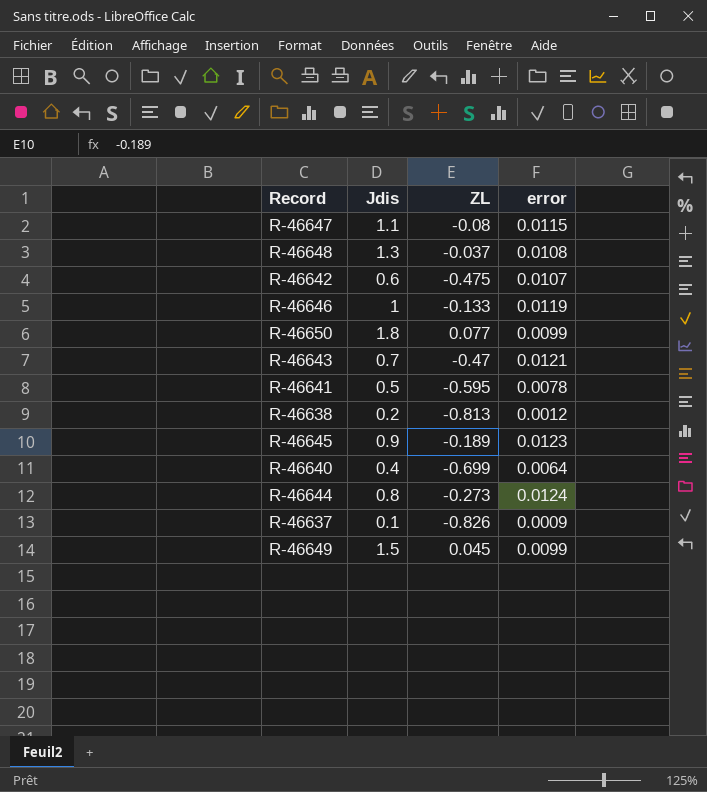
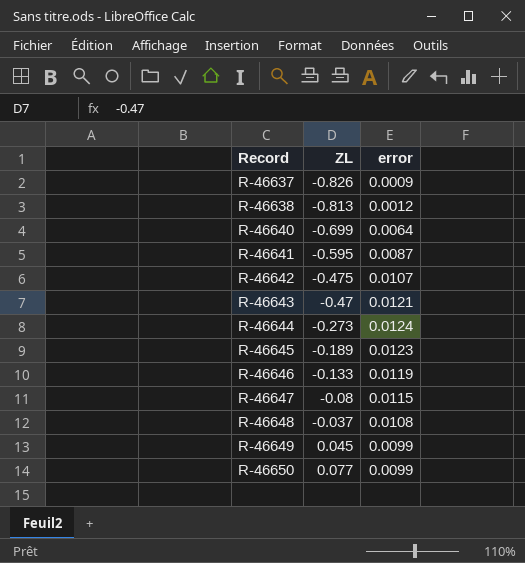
row order: none -> Record ascending
column Jdis | position: 2 -> none
R-46641 | error: 0.0078 -> 0.0087

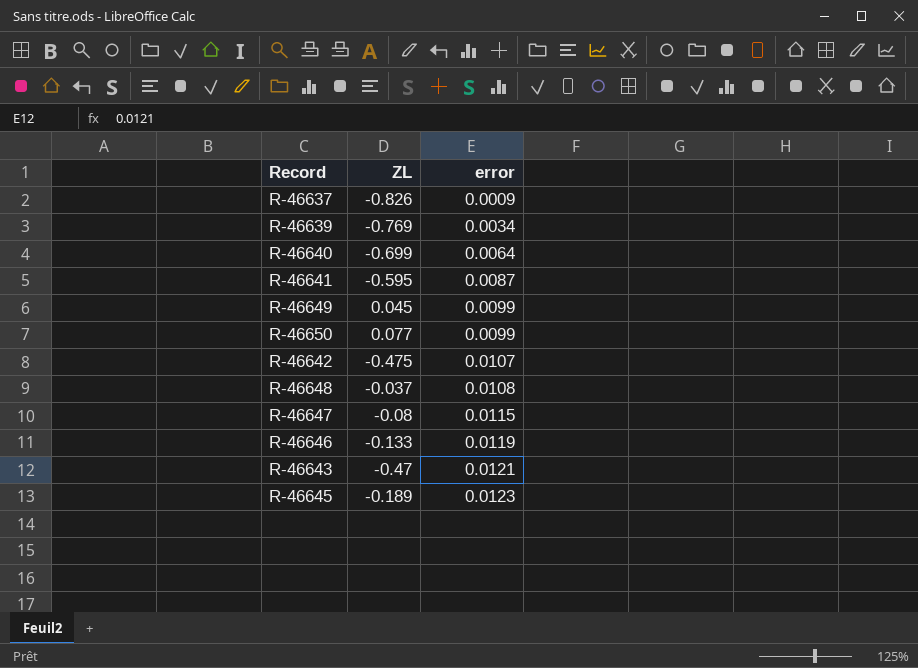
row order: Record ascending -> error ascending
row R-46638: -0.813 | 0.0012 -> none
row R-46644: -0.273 | 0.0124 -> none
row R-46639: none -> -0.769 | 0.0034

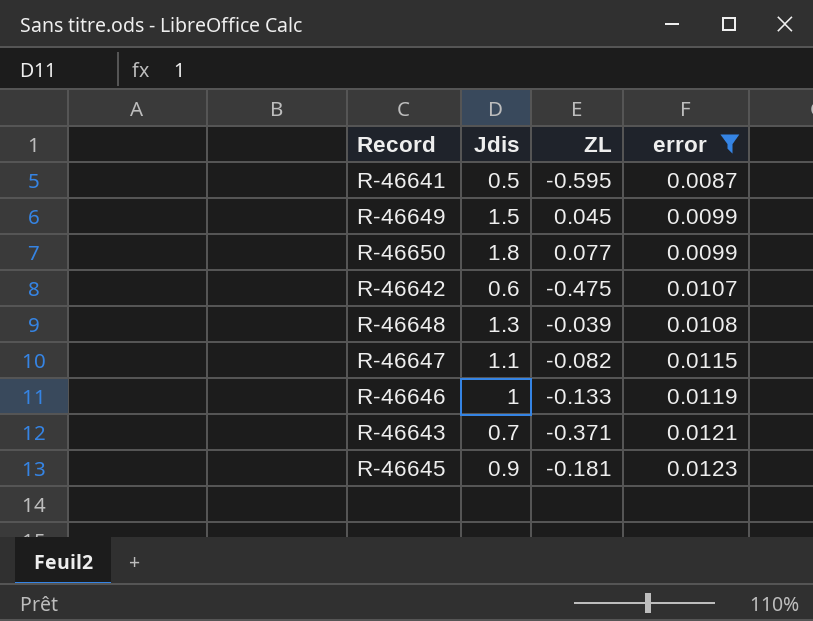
filter: none -> error >= 0.0087
column Jdis | position: none -> 2
R-46648 | ZL: -0.037 -> -0.039
R-46647 | ZL: -0.08 -> -0.082
R-46643 | ZL: -0.47 -> -0.371
R-46645 | ZL: -0.189 -> -0.181

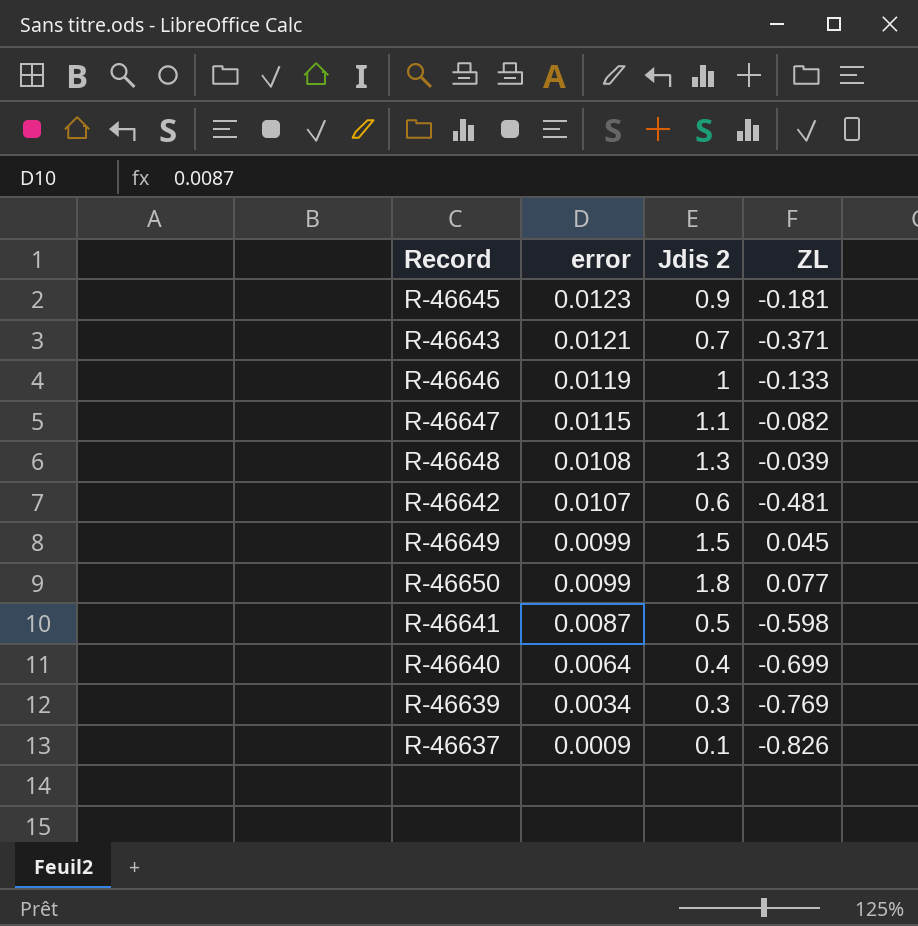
filter: error >= 0.0087 -> none
row order: error ascending -> error descending
column error | position: 4 -> 2
column name: Jdis -> Jdis 2
R-46642 | ZL: -0.475 -> -0.481
R-46641 | ZL: -0.595 -> -0.598

